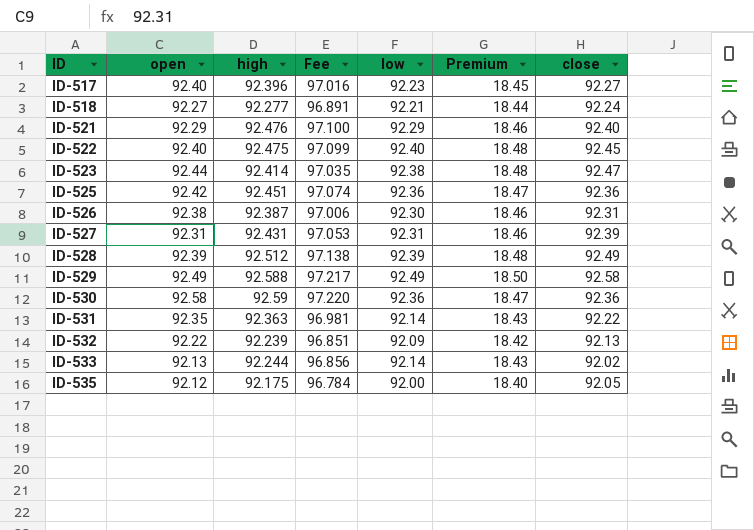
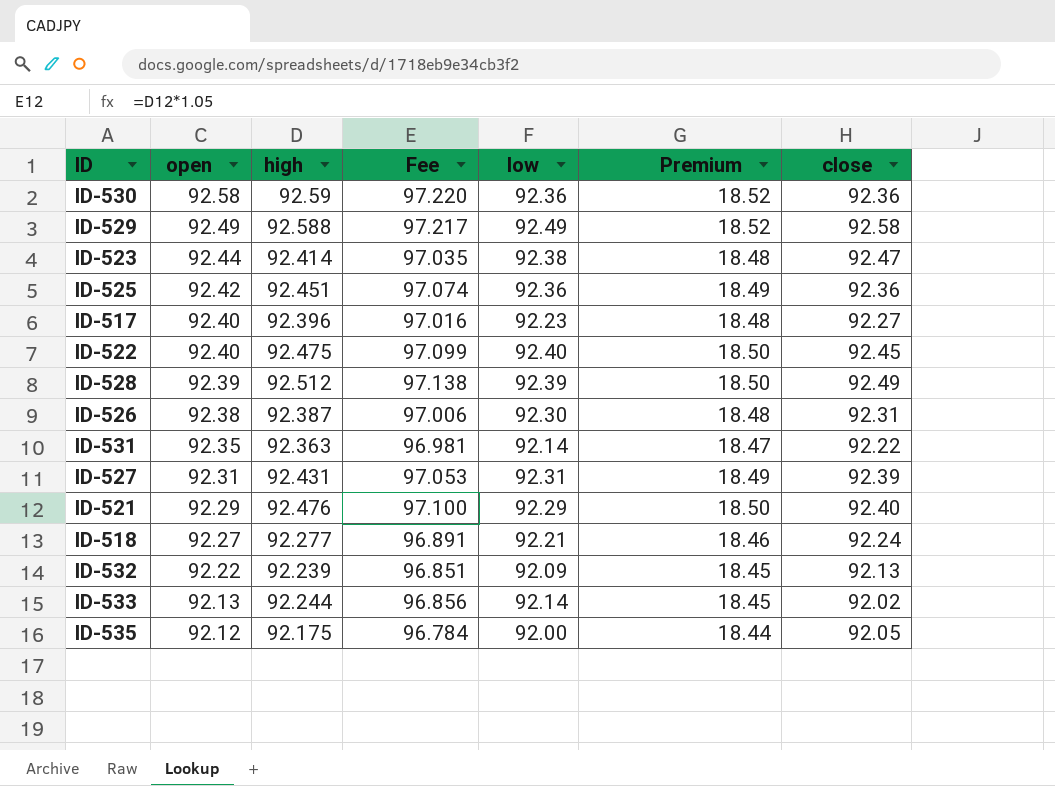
row order: ID ascending -> open descending
column Premium | formula: [low] * 0.2 -> [high] * 0.2

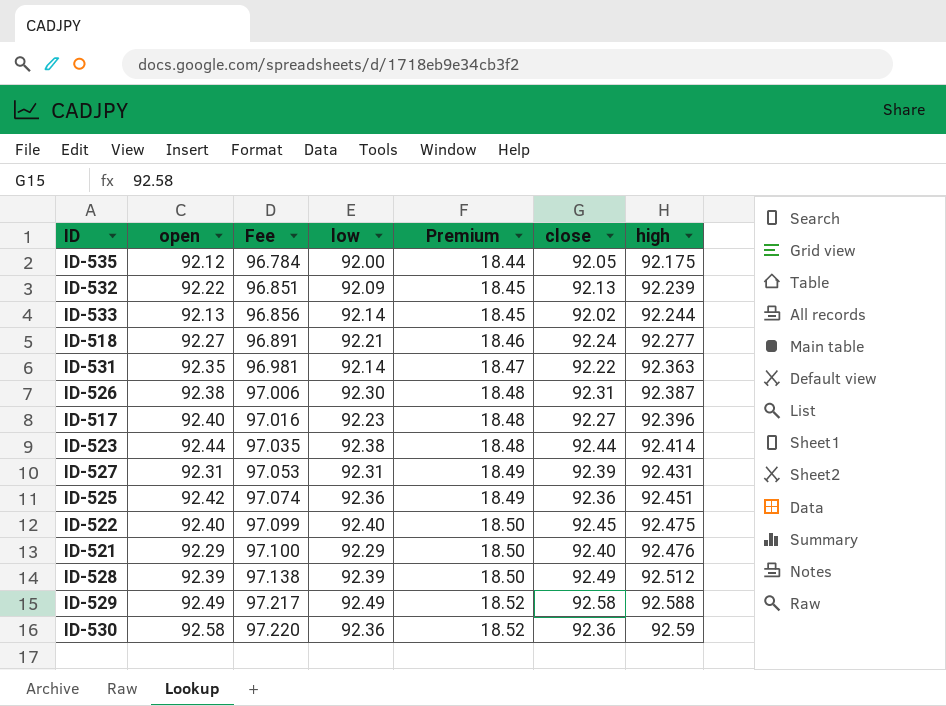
row order: open descending -> Fee ascending
column high | position: 3 -> 7
ID-523 | close: 92.47 -> 92.44

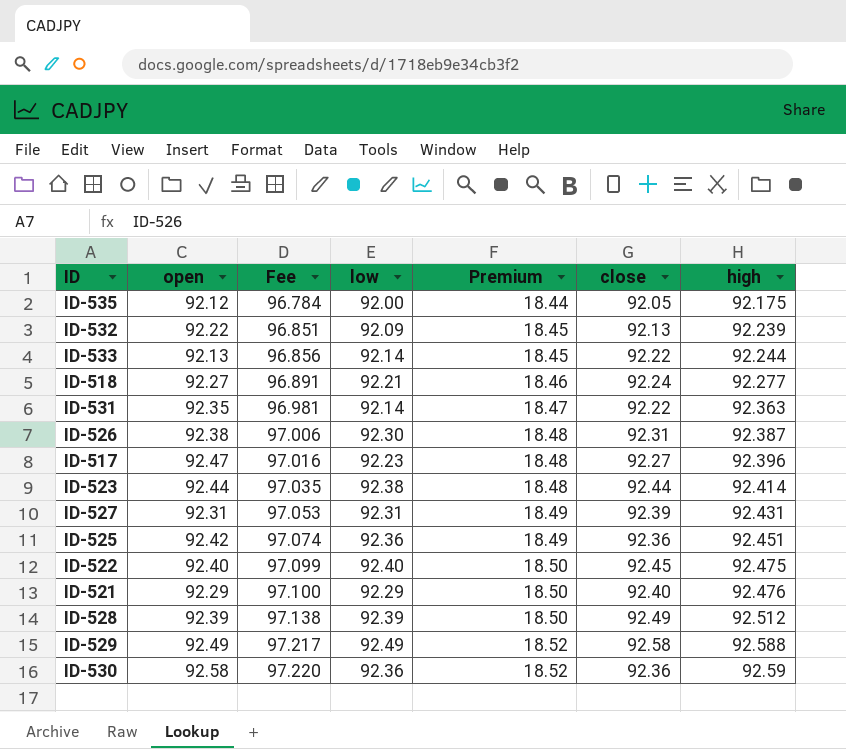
ID-533 | close: 92.02 -> 92.22
ID-517 | open: 92.40 -> 92.47

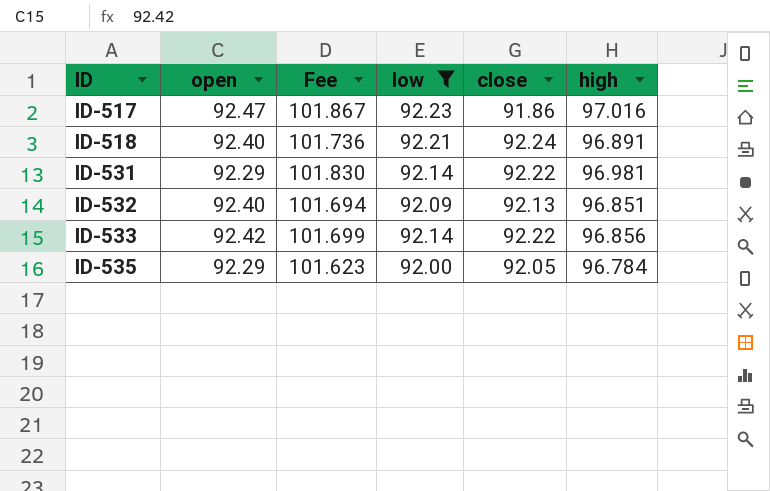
filter: none -> low <= 92.23
row order: Fee ascending -> ID ascending
column Premium | formula: [high] * 0.2 -> none
ID-517 | Fee: 97.016 -> 101.867
ID-517 | close: 92.27 -> 91.86
ID-517 | high: 92.396 -> 97.016
ID-518 | open: 92.27 -> 92.40
ID-518 | Fee: 96.891 -> 101.736
ID-518 | high: 92.277 -> 96.891
ID-531 | open: 92.35 -> 92.29
ID-531 | Fee: 96.981 -> 101.830
ID-531 | high: 92.363 -> 96.981
ID-532 | open: 92.22 -> 92.40
ID-532 | Fee: 96.851 -> 101.694
ID-532 | high: 92.239 -> 96.851
ID-533 | open: 92.13 -> 92.42
ID-533 | Fee: 96.856 -> 101.699
ID-533 | high: 92.244 -> 96.856
ID-535 | open: 92.12 -> 92.29
ID-535 | Fee: 96.784 -> 101.623
ID-535 | high: 92.175 -> 96.784

